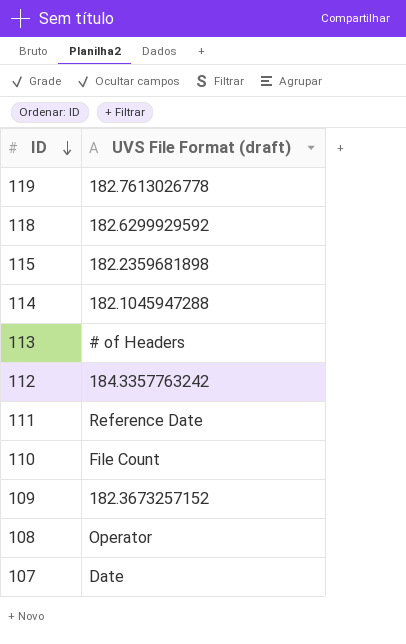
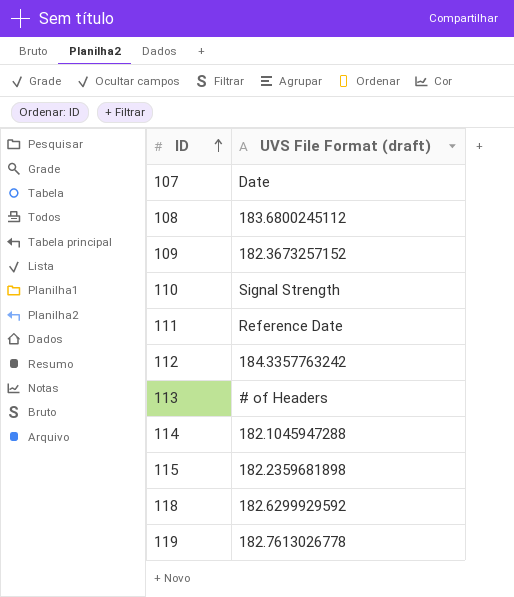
row order: ID descending -> ID ascending
108 | UVS File Format (draft): Operator -> 183.6800245112
110 | UVS File Format (draft): File Count -> Signal Strength

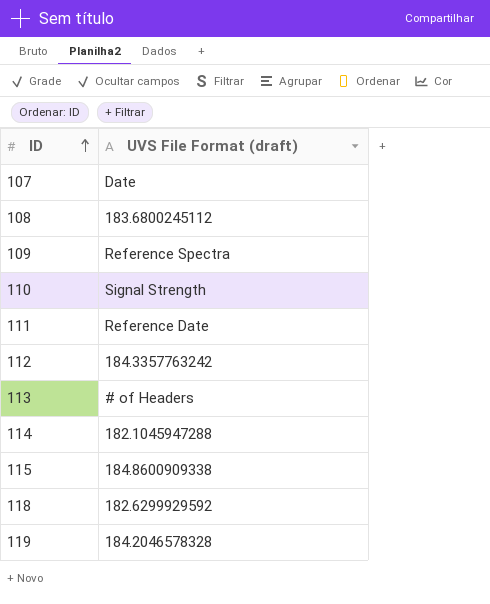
109 | UVS File Format (draft): 182.3673257152 -> Reference Spectra
115 | UVS File Format (draft): 182.2359681898 -> 184.8600909338
119 | UVS File Format (draft): 182.7613026778 -> 184.2046578328

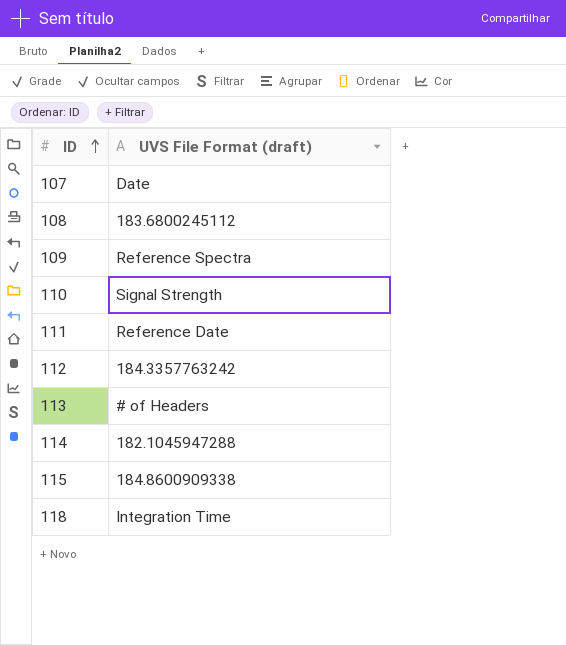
row 119: 184.2046578328 -> none
118 | UVS File Format (draft): 182.6299929592 -> Integration Time

